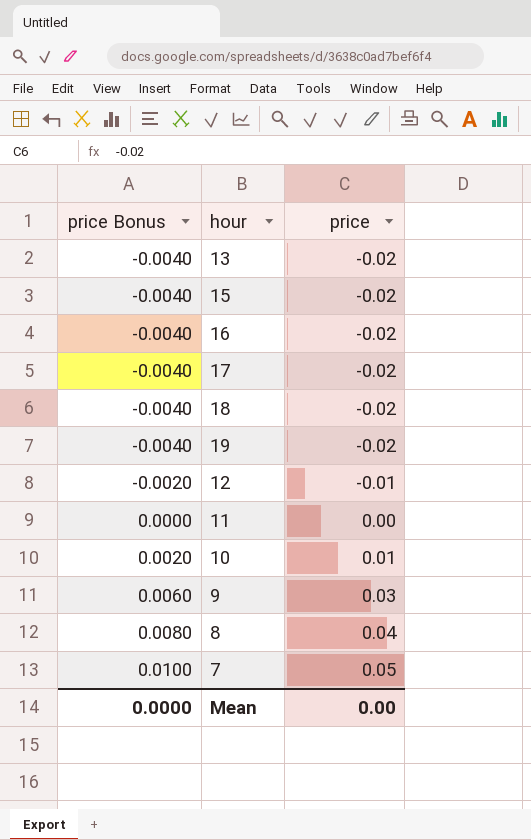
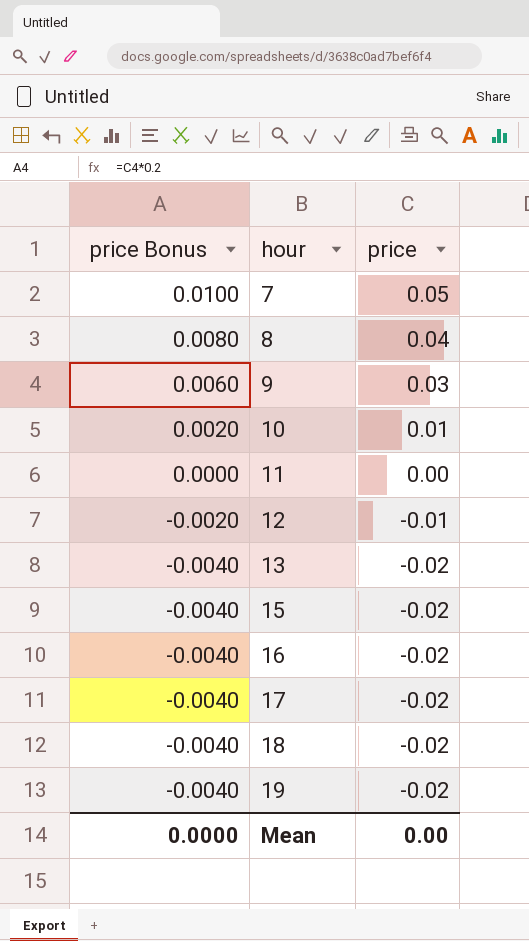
row order: price Bonus ascending -> price Bonus descending

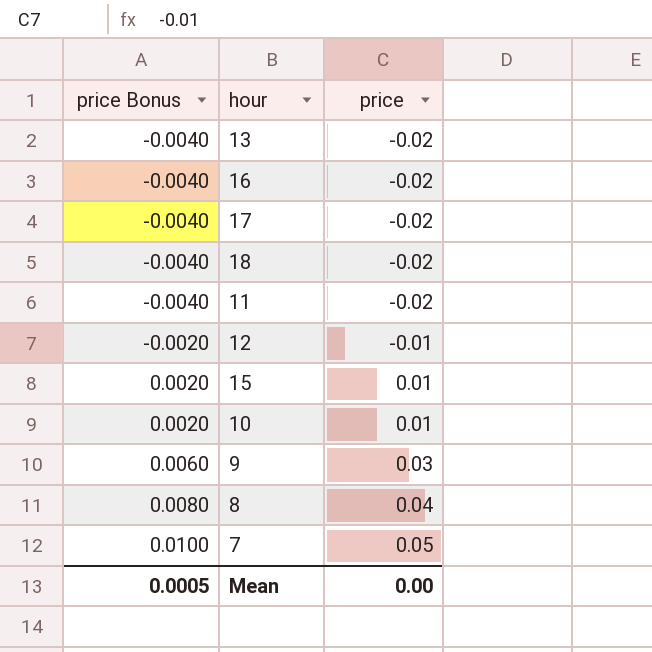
row order: price Bonus descending -> price Bonus ascending
row 19: -0.0040 | -0.02 -> none
11 | price Bonus: 0.0000 -> -0.0040
11 | price: 0.00 -> -0.02
15 | price Bonus: -0.0040 -> 0.0020
15 | price: -0.02 -> 0.01
Mean | price Bonus: 0.0000 -> 0.0005

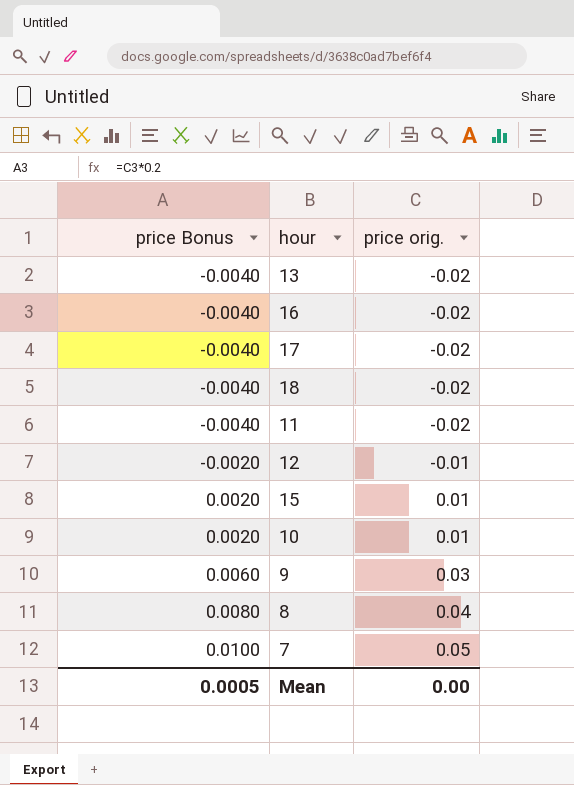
column name: price -> price orig.

